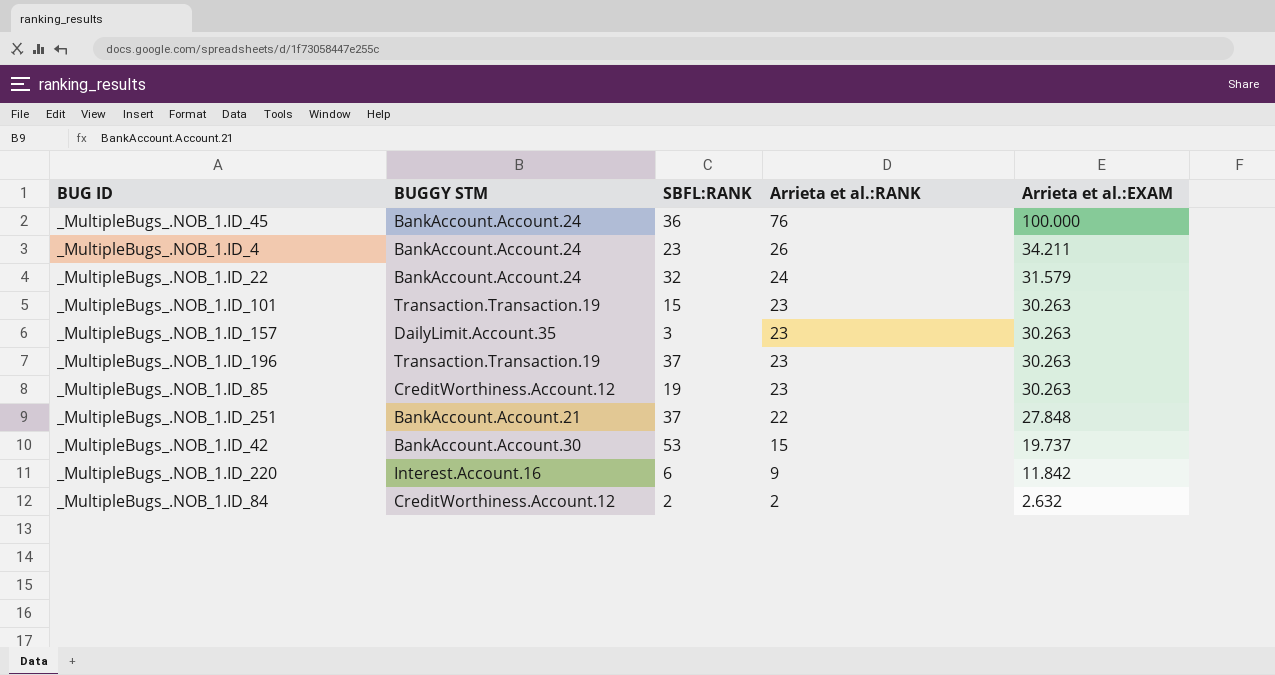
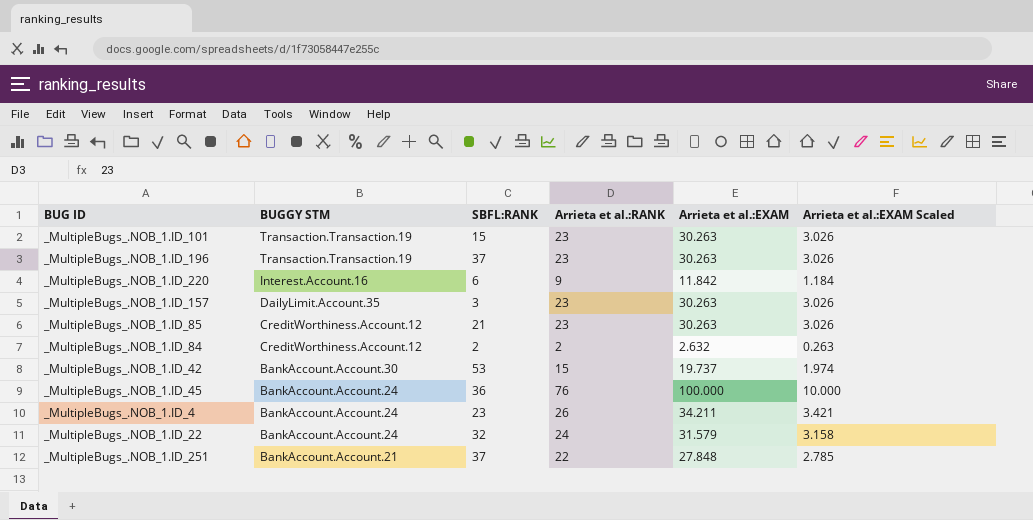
row order: Arrieta et al.:RANK descending -> BUGGY STM descending
column Arrieta et al.:EXAM Scaled | formula: none -> [Arrieta et al.:EXAM] * 0.1
_MultipleBugs_.NOB_1.ID_85 | SBFL:RANK: 19 -> 21

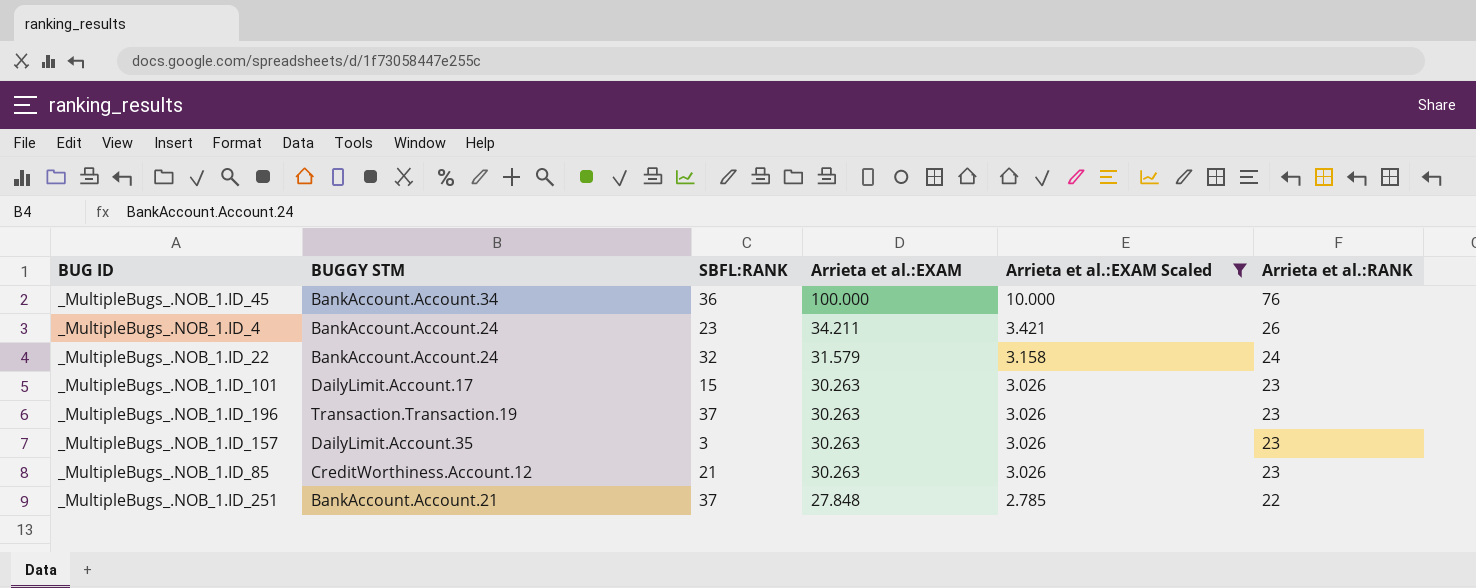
filter: none -> Arrieta et al.:EXAM Scaled >= 2.785
row order: BUGGY STM descending -> Arrieta et al.:EXAM descending
column Arrieta et al.:RANK | position: 4 -> 6
_MultipleBugs_.NOB_1.ID_45 | BUGGY STM: BankAccount.Account.24 -> BankAccount.Account.34
_MultipleBugs_.NOB_1.ID_101 | BUGGY STM: Transaction.Transaction.19 -> DailyLimit.Account.17

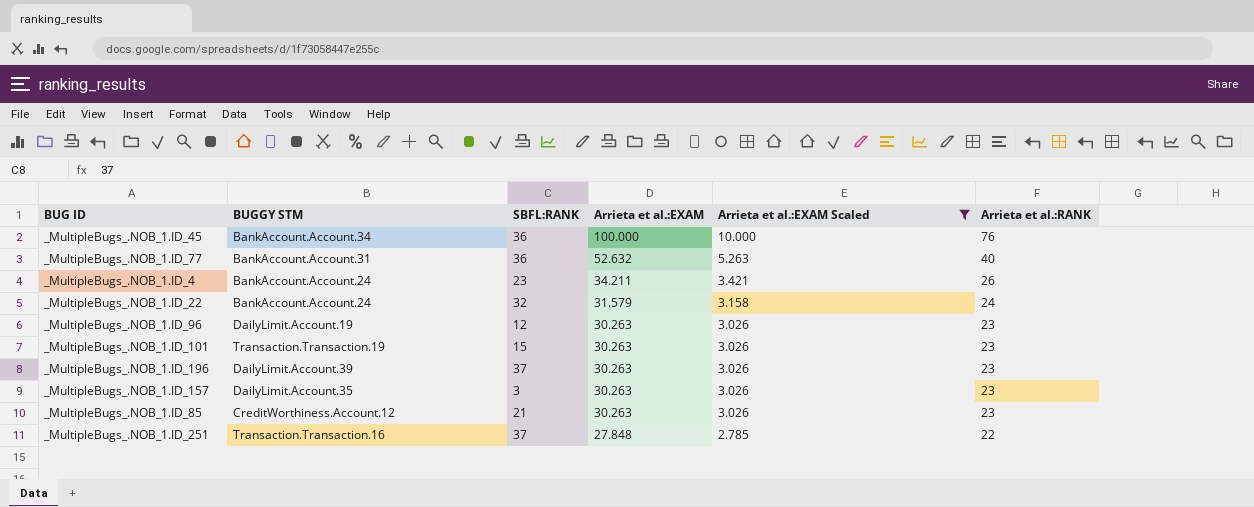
row _MultipleBugs_.NOB_1.ID_77: none -> BankAccount.Account.31 | 36 | 52.632 | 5.263 | 40
row _MultipleBugs_.NOB_1.ID_96: none -> DailyLimit.Account.19 | 12 | 30.263 | 3.026 | 23
_MultipleBugs_.NOB_1.ID_101 | BUGGY STM: DailyLimit.Account.17 -> Transaction.Transaction.19
_MultipleBugs_.NOB_1.ID_196 | BUGGY STM: Transaction.Transaction.19 -> DailyLimit.Account.39
_MultipleBugs_.NOB_1.ID_251 | BUGGY STM: BankAccount.Account.21 -> Transaction.Transaction.16

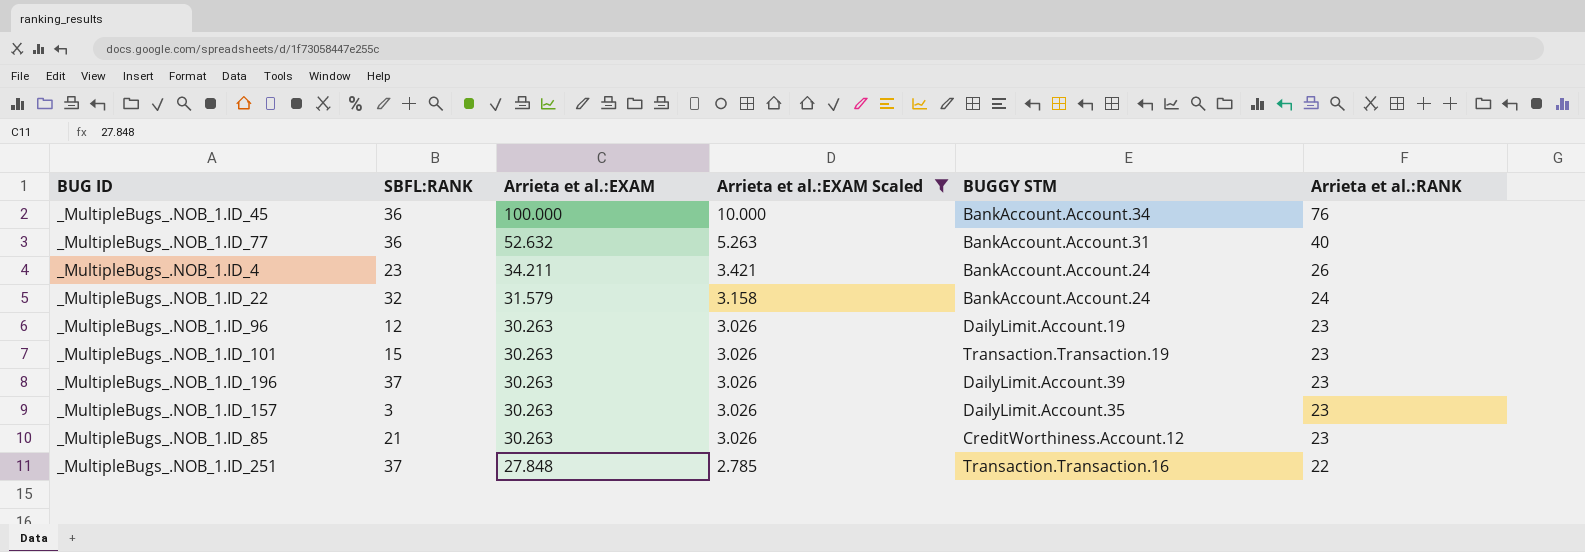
column BUGGY STM | position: 2 -> 5

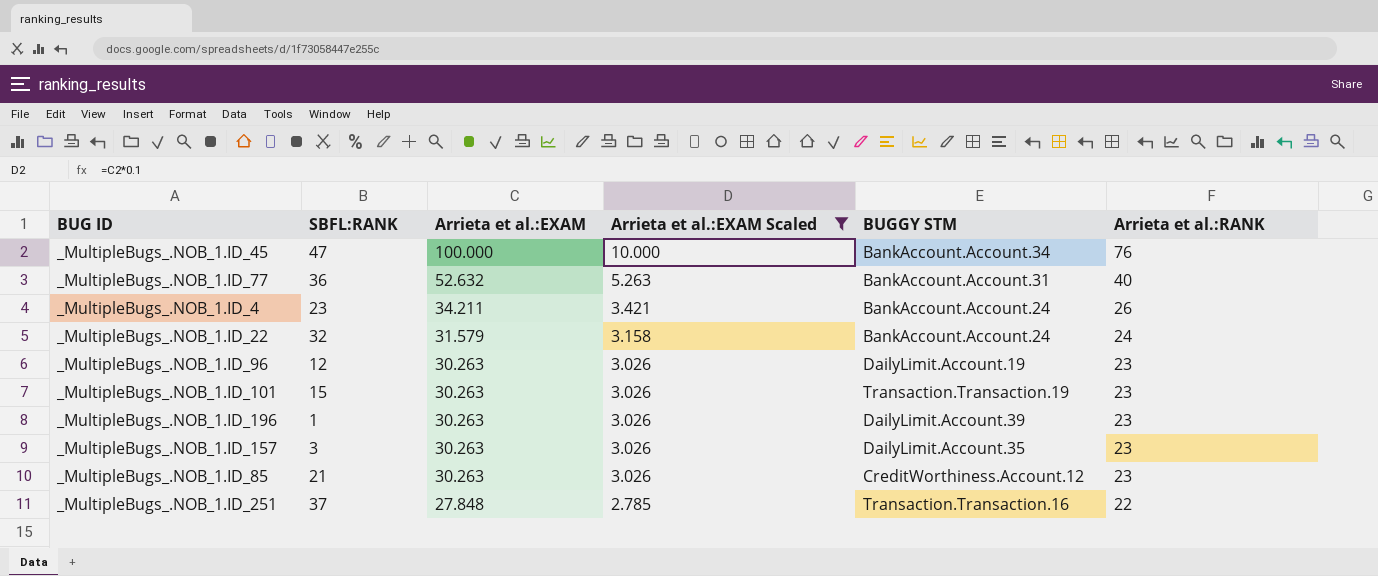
_MultipleBugs_.NOB_1.ID_45 | SBFL:RANK: 36 -> 47
_MultipleBugs_.NOB_1.ID_196 | SBFL:RANK: 37 -> 1

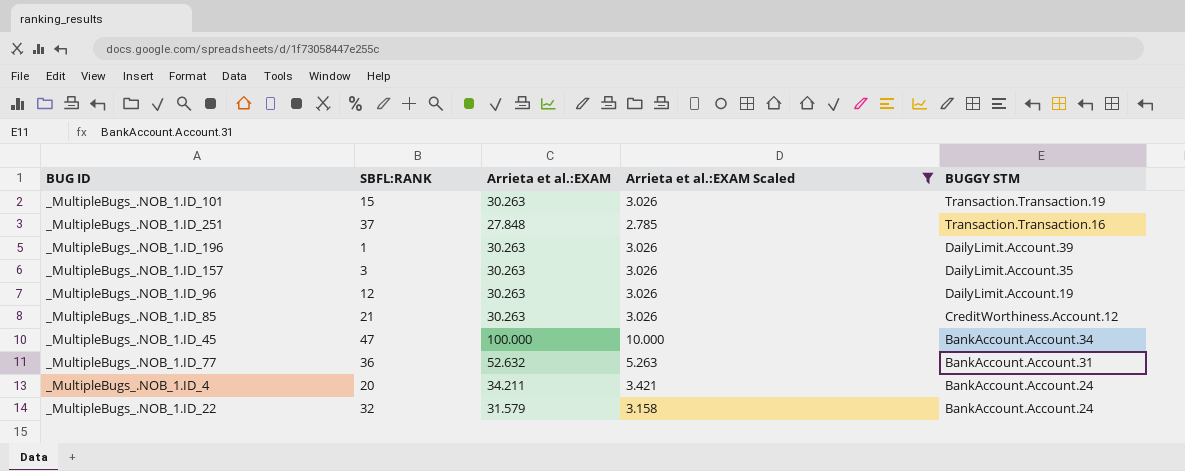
row order: Arrieta et al.:EXAM descending -> BUGGY STM descending
column Arrieta et al.:RANK | position: 6 -> none
_MultipleBugs_.NOB_1.ID_4 | SBFL:RANK: 23 -> 20

